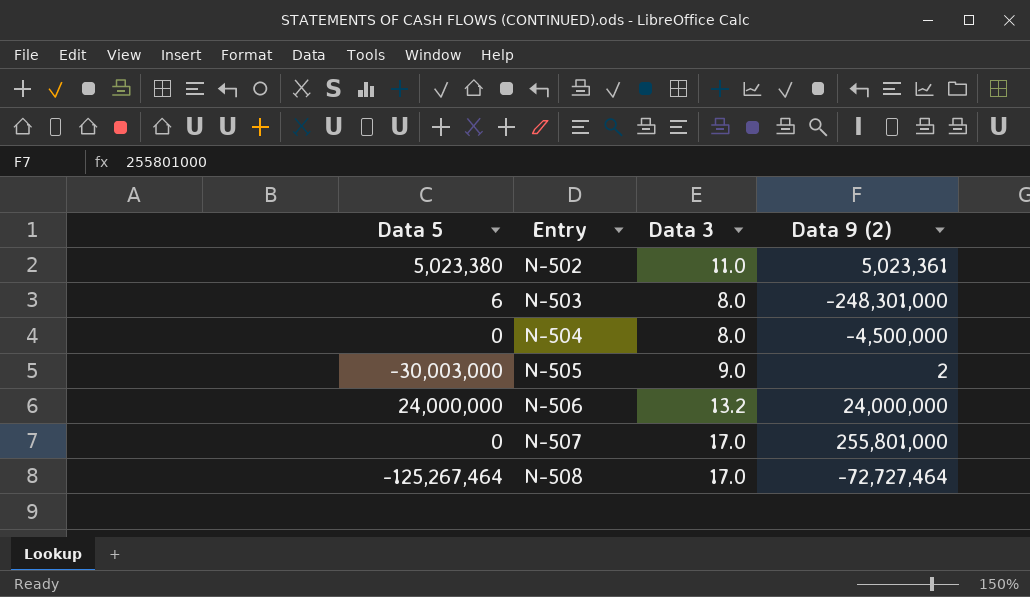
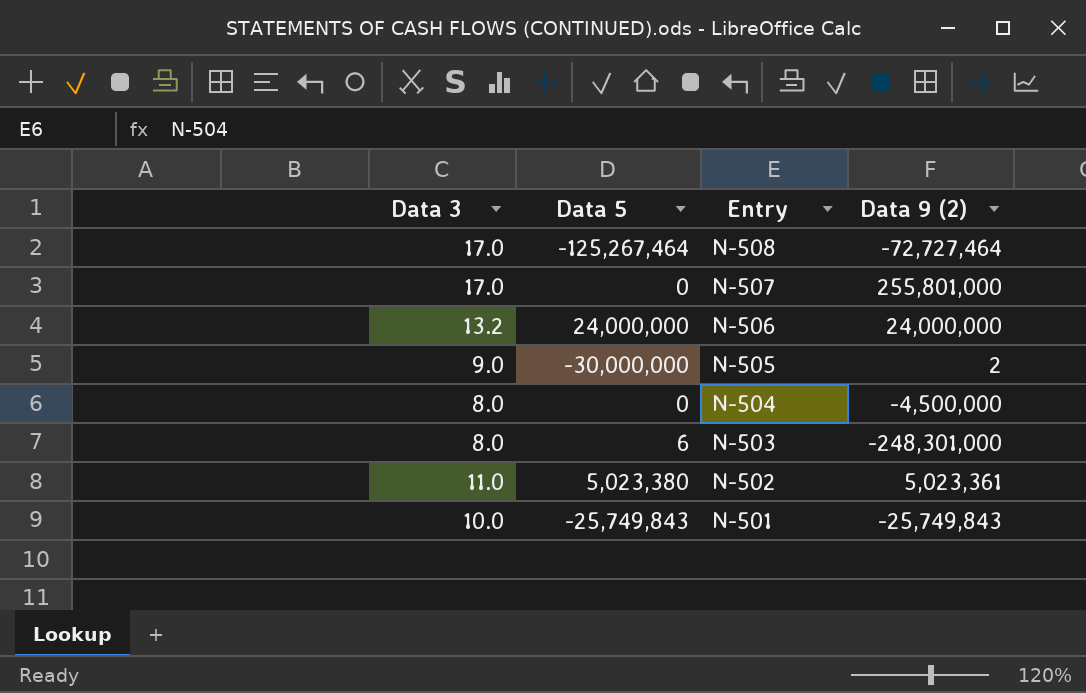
row order: Entry ascending -> Entry descending
column Data 3 | position: 3 -> 1
N-505 | Data 5: -30,003,000 -> -30,000,000
row N-501: none -> 10.0 | -25,749,843 | -25,749,843

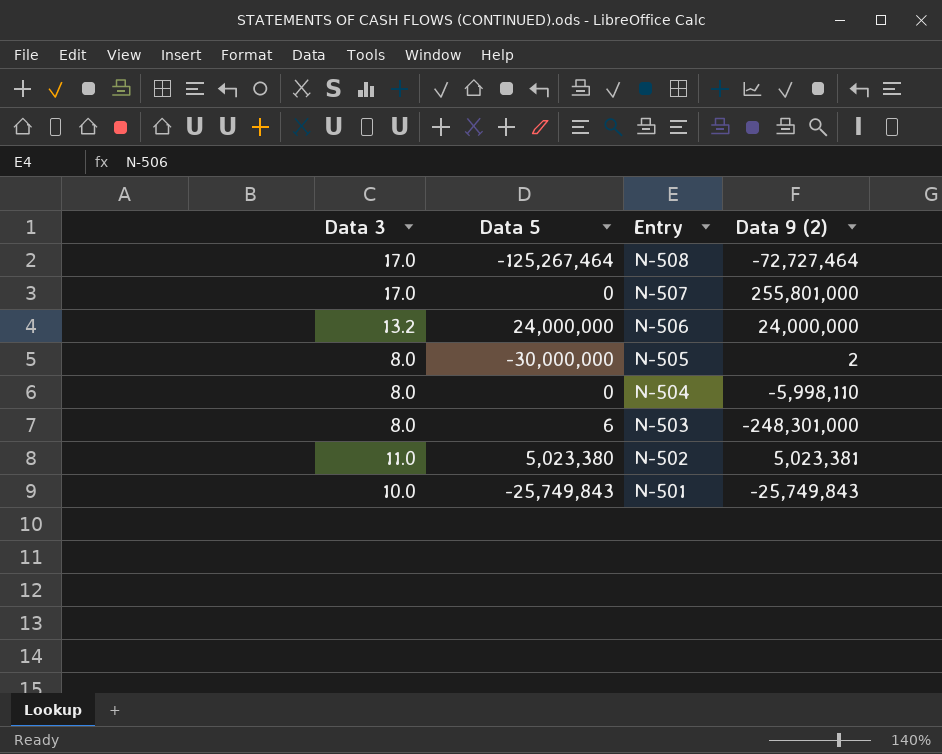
N-505 | Data 3: 9.0 -> 8.0
N-504 | Data 9 (2): -4,500,000 -> -5,998,110
N-502 | Data 9 (2): 5,023,361 -> 5,023,381

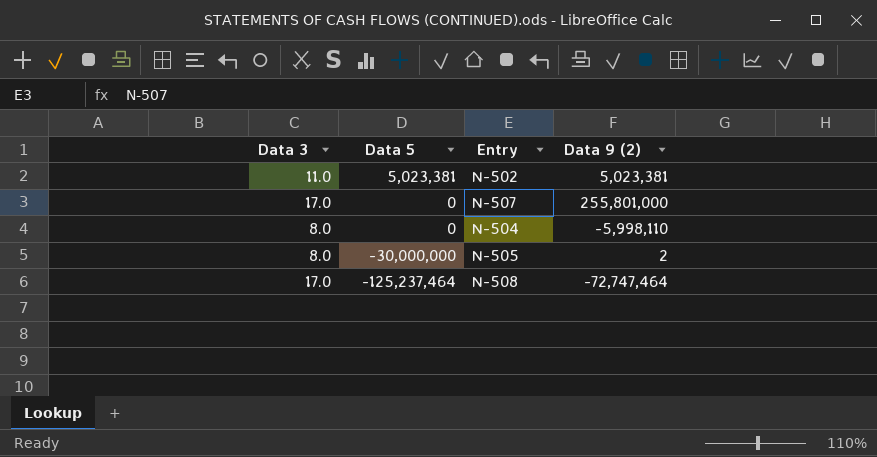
row order: Entry descending -> Data 5 descending
row N-506: 13.2 | 24,000,000 | 24,000,000 -> none
row N-503: 8.0 | 6 | -248,301,000 -> none
row N-501: 10.0 | -25,749,843 | -25,749,843 -> none
N-502 | Data 5: 5,023,380 -> 5,023,381
N-508 | Data 5: -125,267,464 -> -125,237,464
N-508 | Data 9 (2): -72,727,464 -> -72,747,464

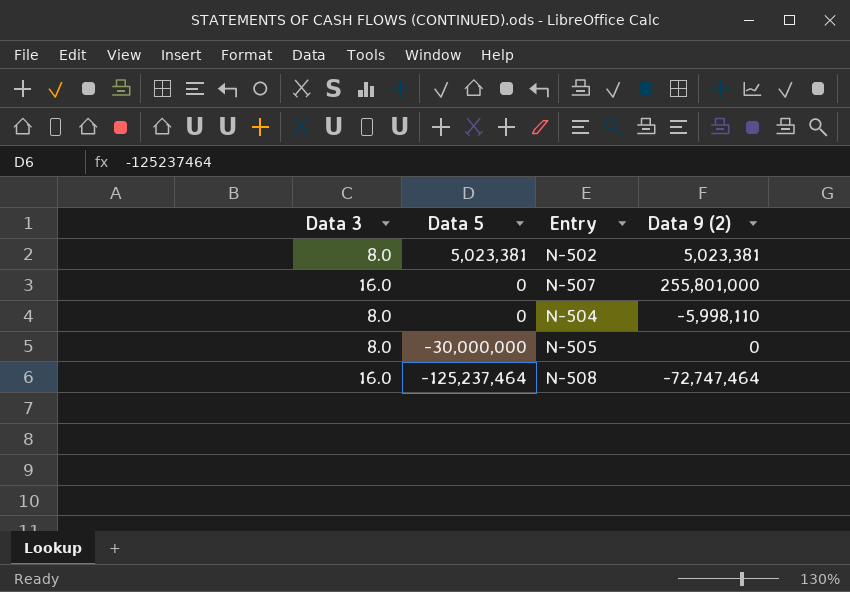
N-502 | Data 3: 11.0 -> 8.0
N-507 | Data 3: 17.0 -> 16.0
N-505 | Data 9 (2): 2 -> 0
N-508 | Data 3: 17.0 -> 16.0

